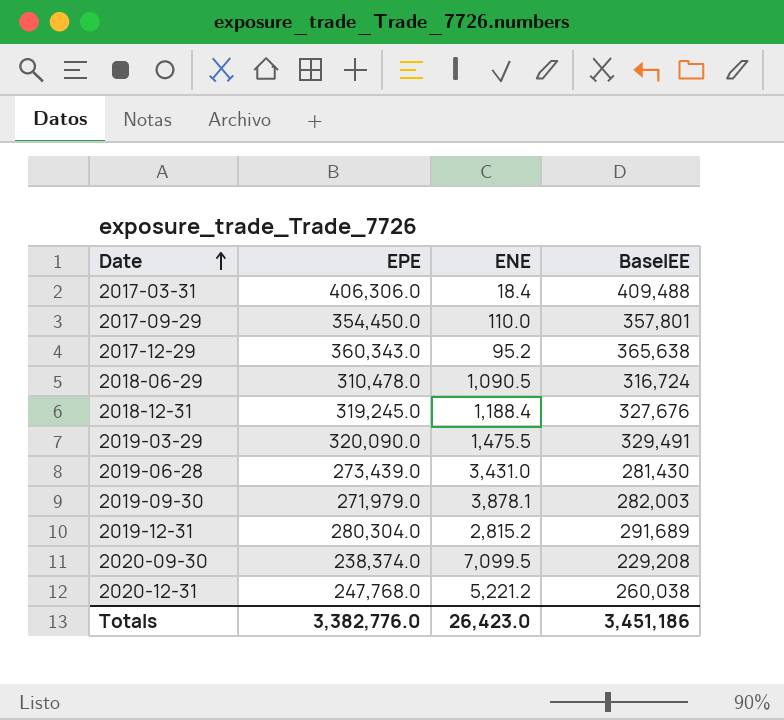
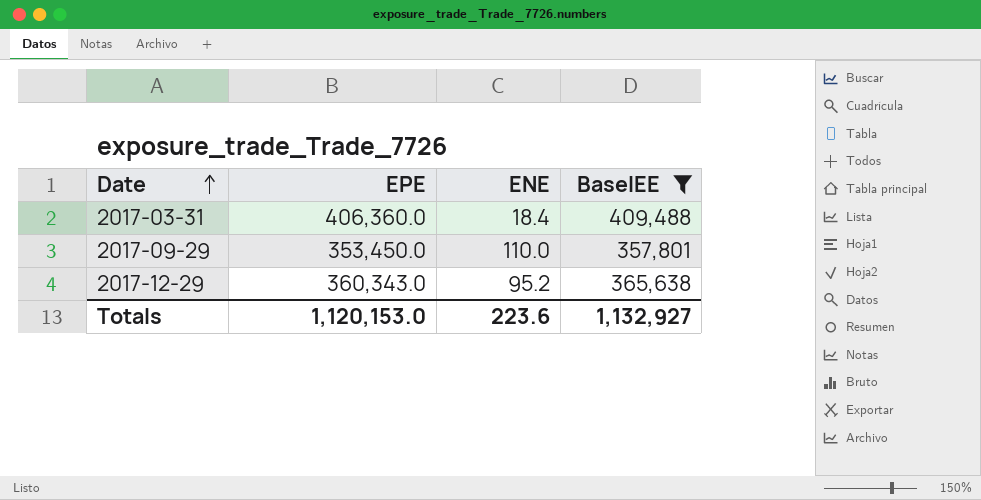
filter: none -> BaselEE >= 357,801
2017-03-31 | EPE: 406,306.0 -> 406,360.0
2017-09-29 | EPE: 354,450.0 -> 353,450.0
Totals | EPE: 3,382,776.0 -> 1,120,153.0
Totals | ENE: 26,423.0 -> 223.6
Totals | BaselEE: 3,451,186 -> 1,132,927

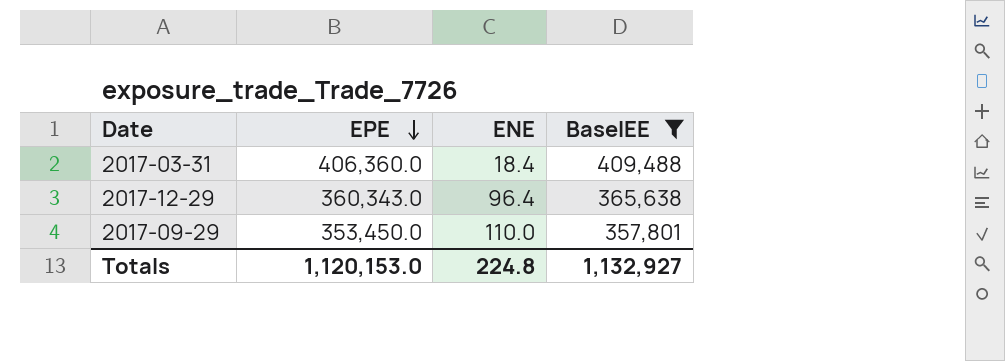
row order: Date ascending -> EPE descending
2017-12-29 | ENE: 95.2 -> 96.4
Totals | ENE: 223.6 -> 224.8

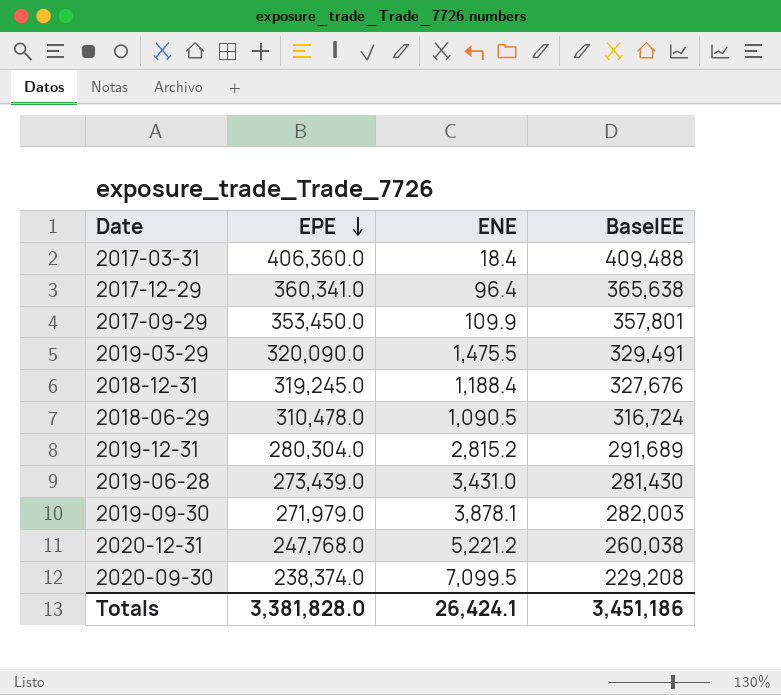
filter: BaselEE >= 357,801 -> none
2017-12-29 | EPE: 360,343.0 -> 360,341.0
2017-09-29 | ENE: 110.0 -> 109.9
Totals | EPE: 1,120,153.0 -> 3,381,828.0
Totals | ENE: 224.8 -> 26,424.1
Totals | BaselEE: 1,132,927 -> 3,451,186

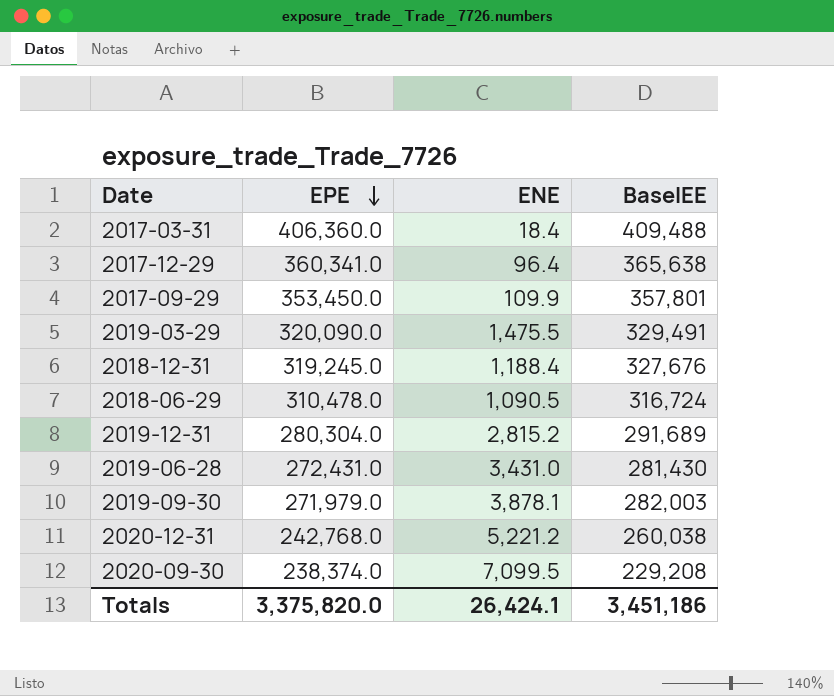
2019-06-28 | EPE: 273,439.0 -> 272,431.0
2020-12-31 | EPE: 247,768.0 -> 242,768.0
Totals | EPE: 3,381,828.0 -> 3,375,820.0

